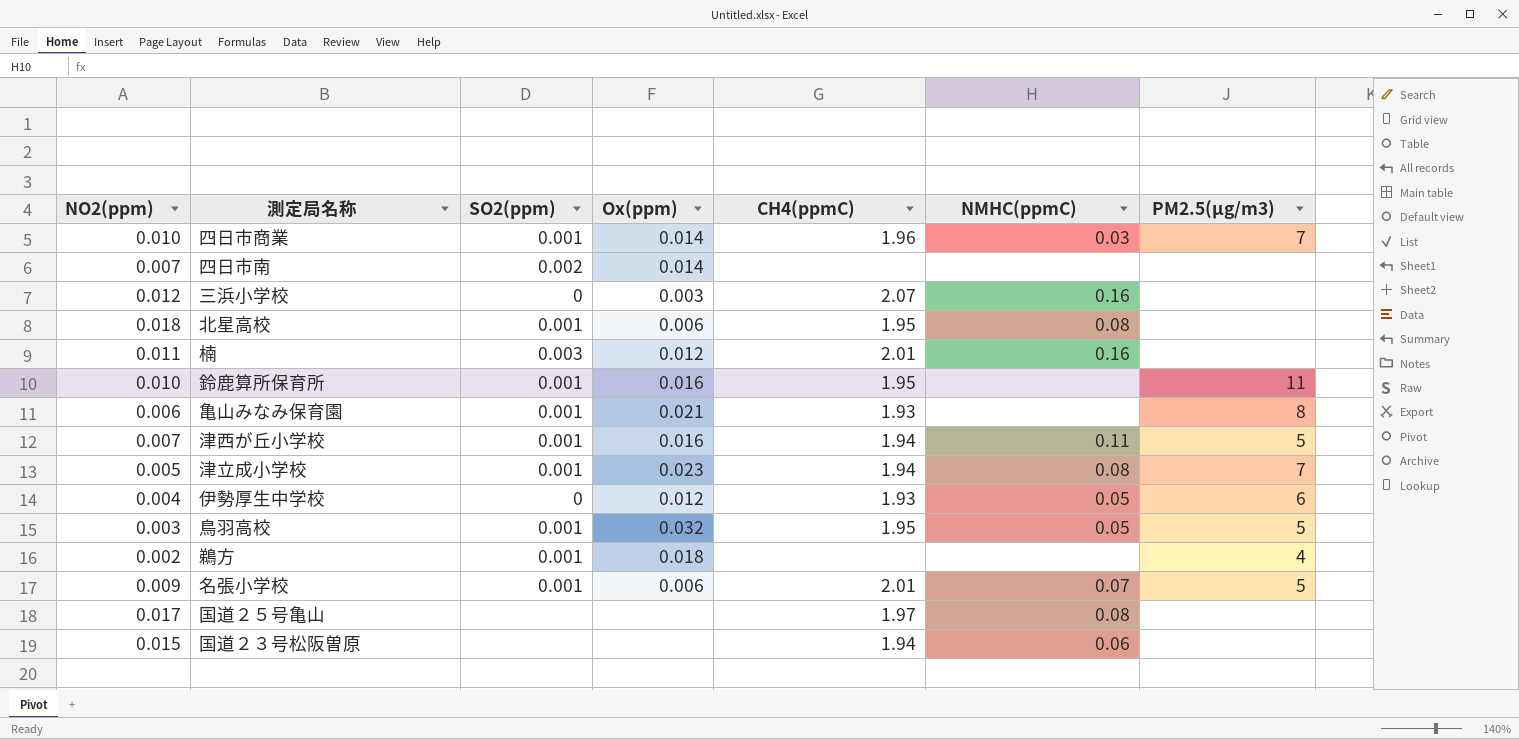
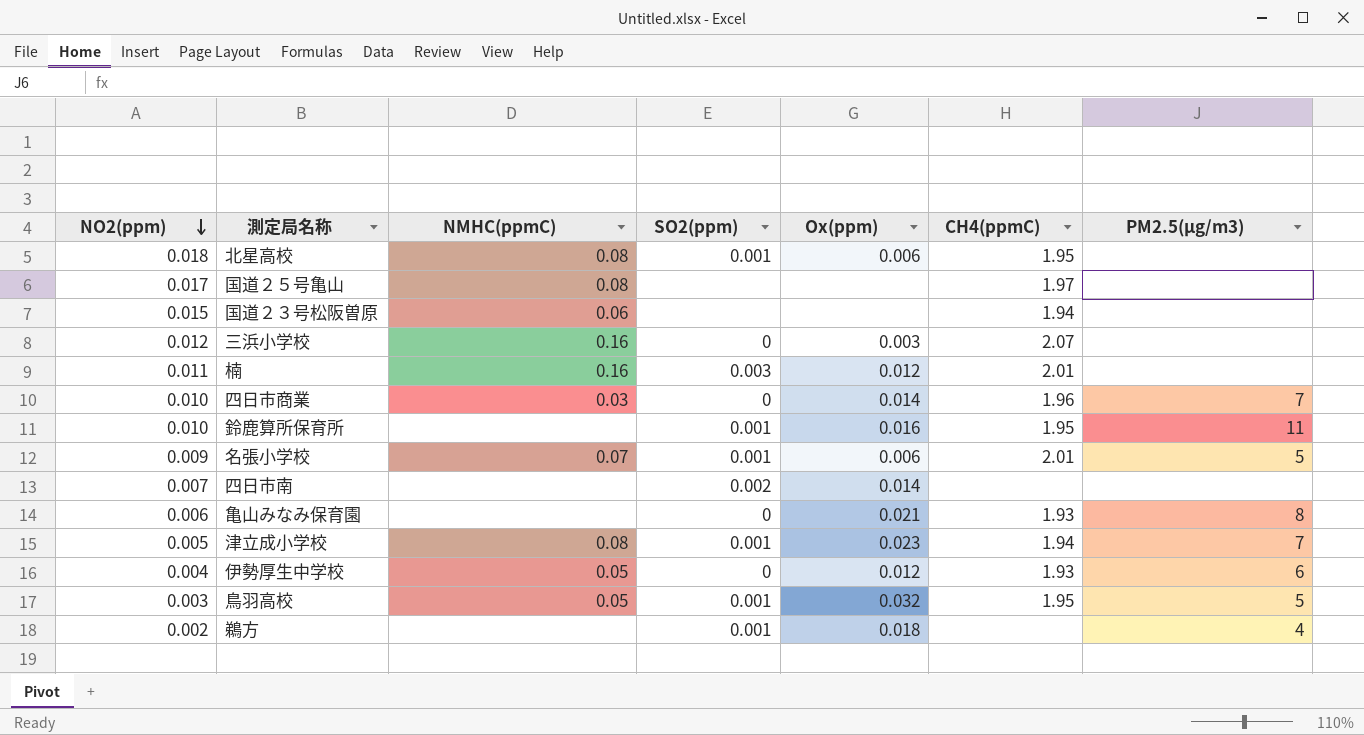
row order: none -> NO2(ppm) descending
column NMHC(ppmC) | position: 6 -> 3
row 津西が丘小学校: 0.007 | 0.001 | 0.016 | 1.94 | 0.11 | 5 -> none
四日市商業 | SO2(ppm): 0.001 -> 0
亀山みなみ保育園 | SO2(ppm): 0.001 -> 0

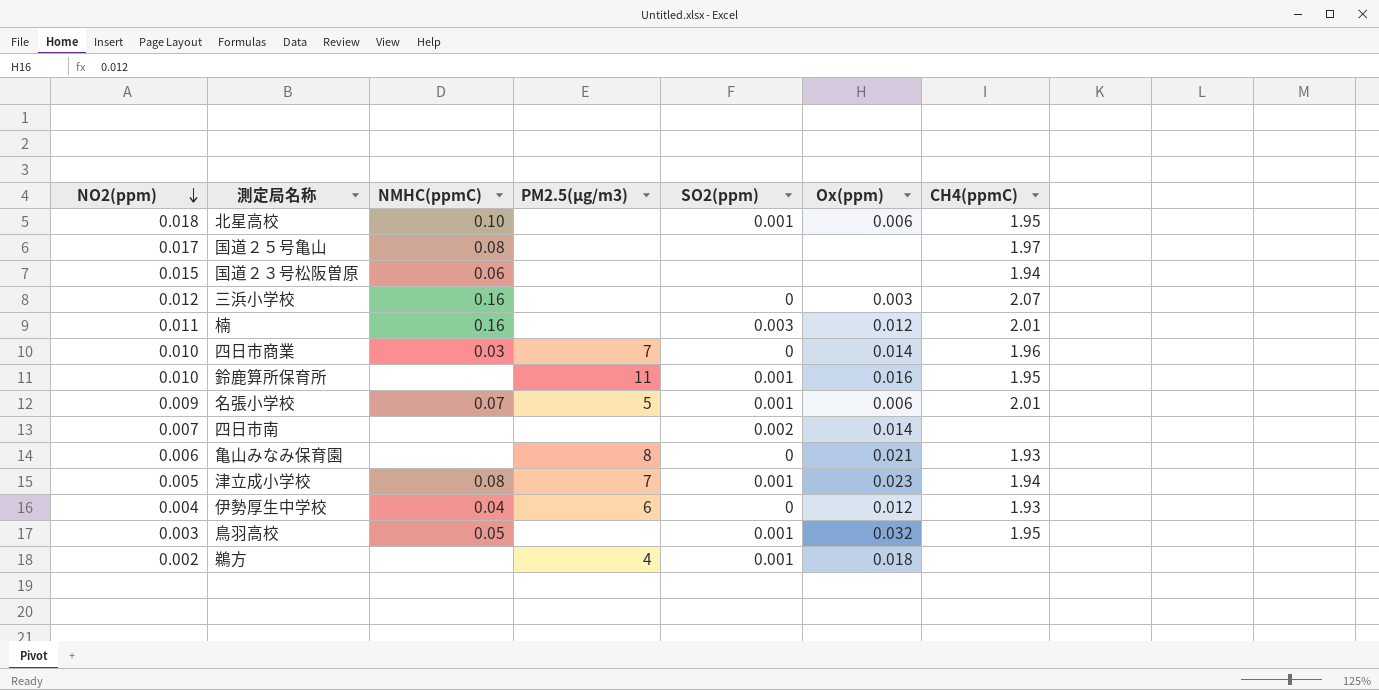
column PM2.5(μg/m3) | position: 7 -> 4
北星高校 | NMHC(ppmC): 0.08 -> 0.10
伊勢厚生中学校 | NMHC(ppmC): 0.05 -> 0.04
鳥羽高校 | PM2.5(μg/m3): 5 -> none

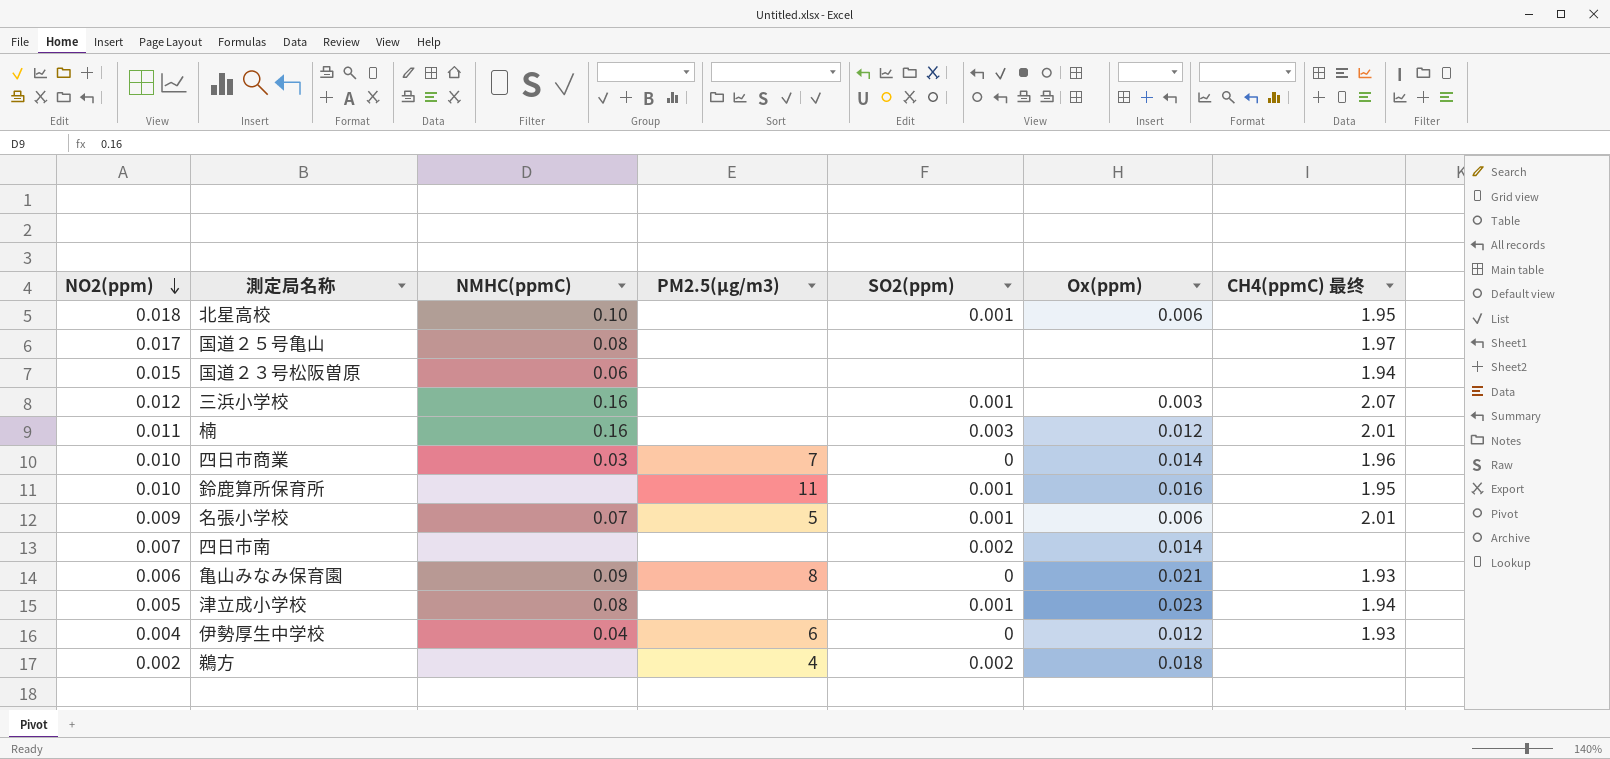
column name: CH4(ppmC) -> CH4(ppmC) 最终
row 鳥羽高校: 0.003 | 0.05 | none | 0.001 | 0.032 | 1.95 -> none
三浜小学校 | SO2(ppm): 0 -> 0.001
亀山みなみ保育園 | NMHC(ppmC): none -> 0.09
津立成小学校 | PM2.5(μg/m3): 7 -> none
鵜方 | SO2(ppm): 0.001 -> 0.002

